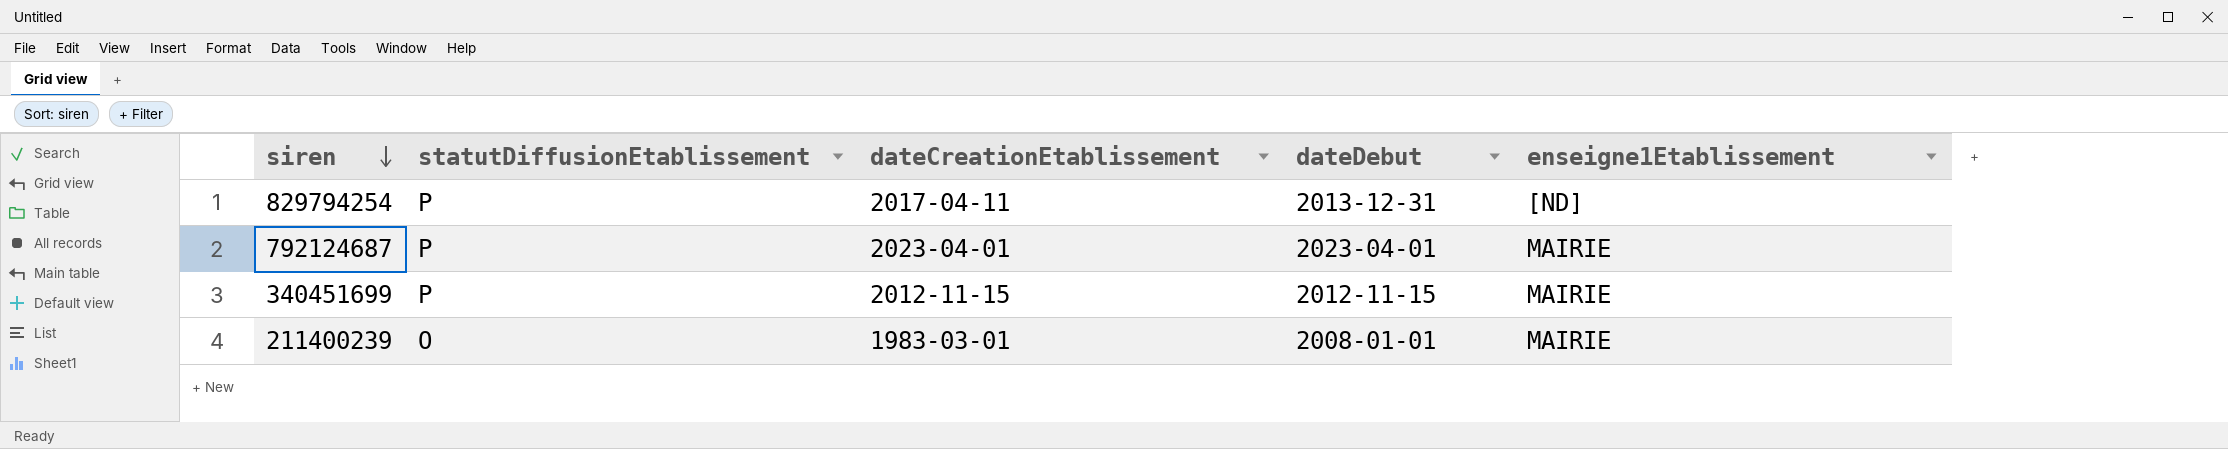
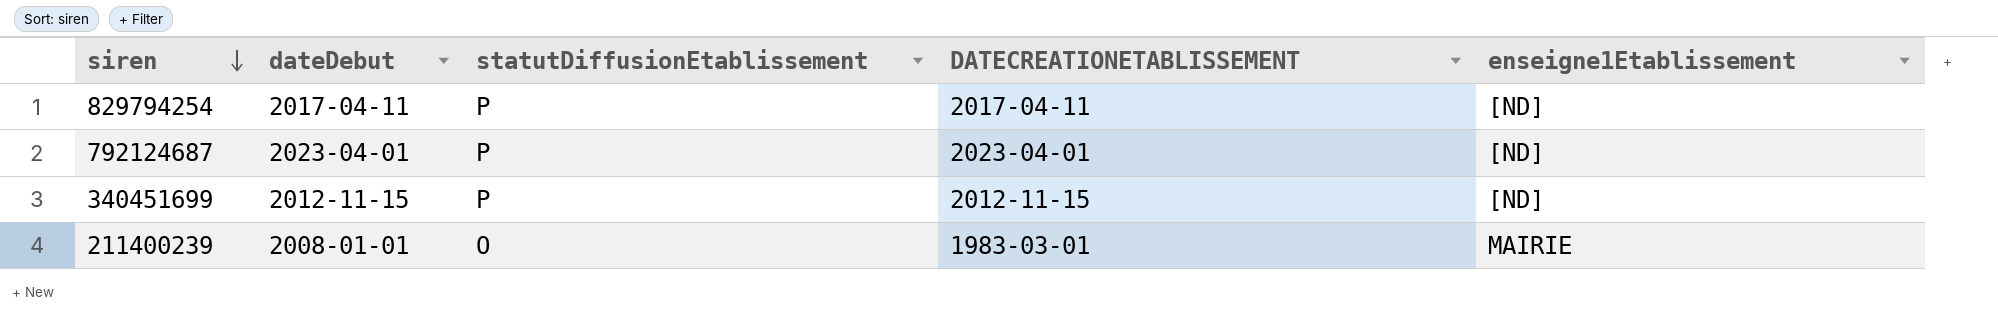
column dateDebut | position: 4 -> 2
column name: dateCreationEtablissement -> DATECREATIONETABLISSEMENT
829794254 | dateDebut: 2013-12-31 -> 2017-04-11
792124687 | enseigne1Etablissement: MAIRIE -> [ND]
340451699 | enseigne1Etablissement: MAIRIE -> [ND]

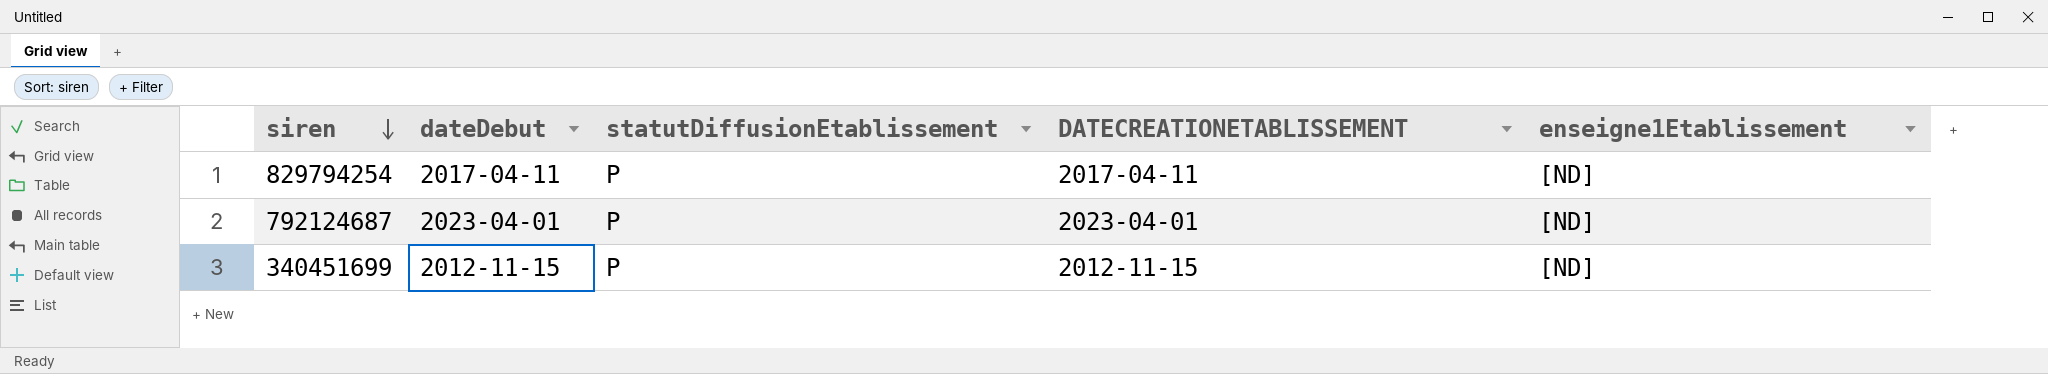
row 211400239: 2008-01-01 | O | 1983-03-01 | MAIRIE -> none

